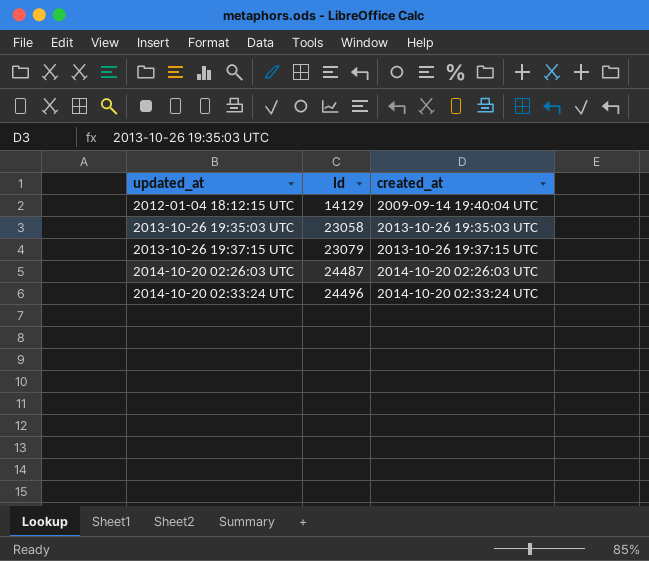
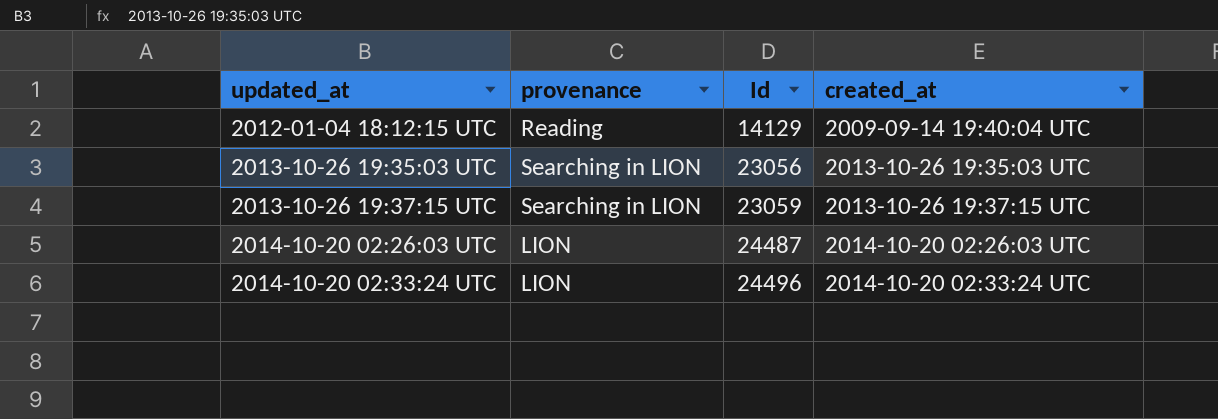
column provenance | position: none -> 2
2013-10-26 19:35:03 UTC | Id: 23058 -> 23056
2013-10-26 19:37:15 UTC | Id: 23079 -> 23059

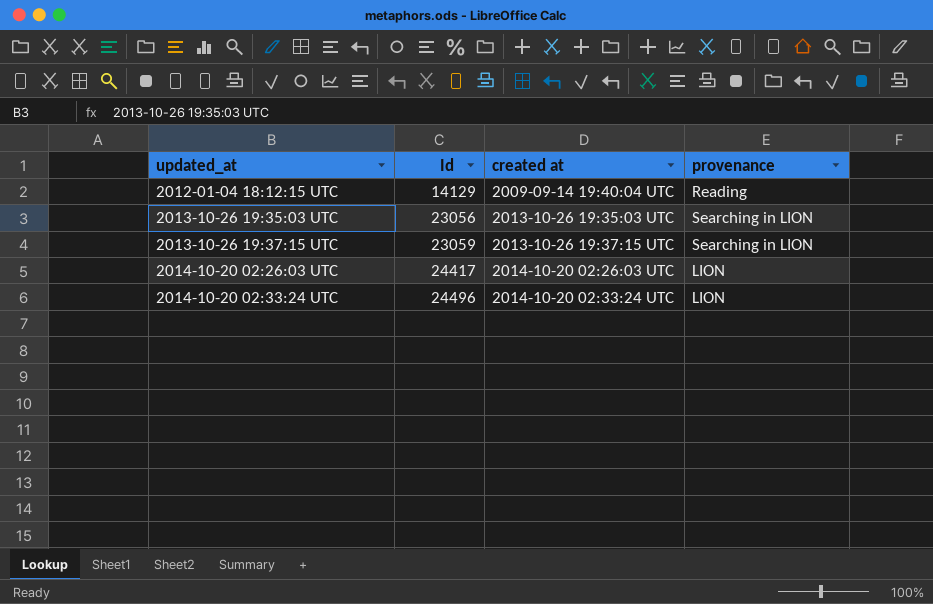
column name: created_at -> created at
column provenance | position: 2 -> 4
2014-10-20 02:26:03 UTC | Id: 24487 -> 24417

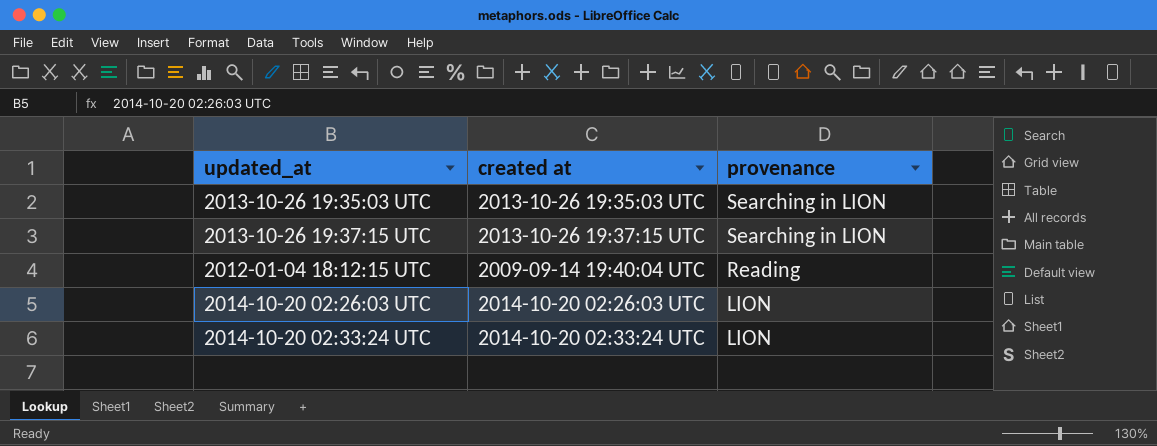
row order: updated_at ascending -> provenance descending
column Id | position: 2 -> none

